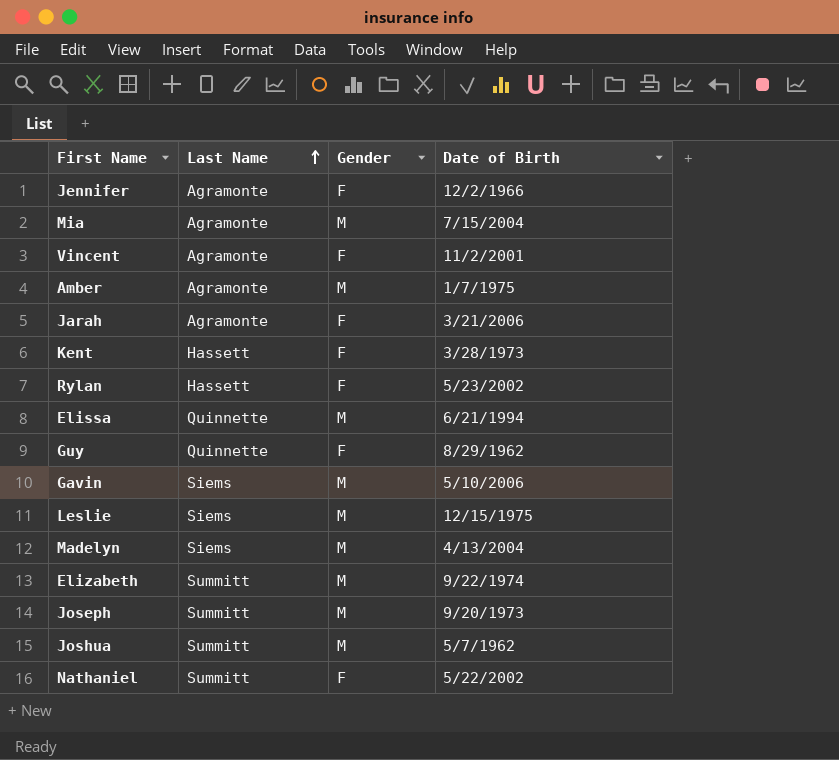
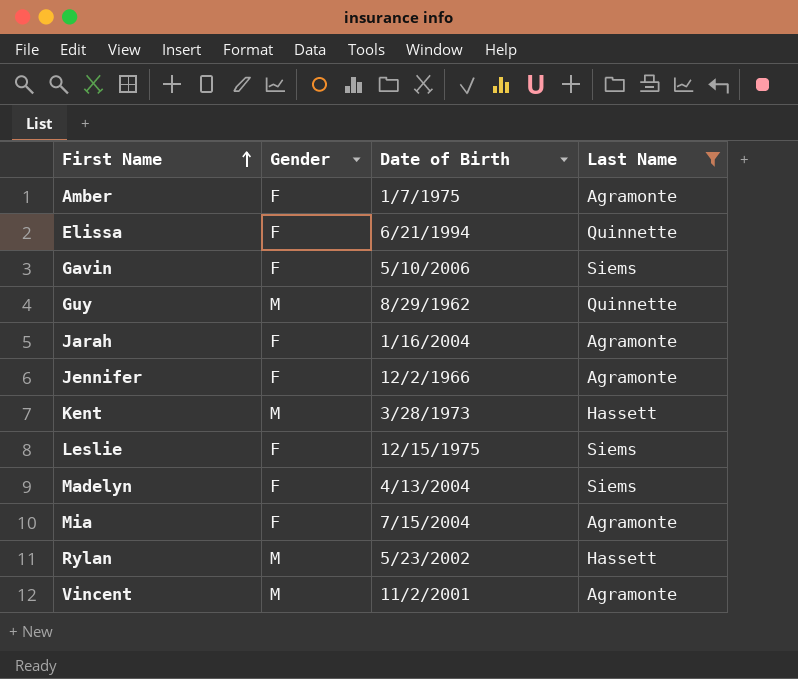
filter: none -> Last Name != Summitt
row order: Last Name ascending -> First Name ascending
column Last Name | position: 2 -> 4
Amber | Gender: M -> F
Elissa | Gender: M -> F
Gavin | Gender: M -> F
Guy | Gender: F -> M
Jarah | Date of Birth: 3/21/2006 -> 1/16/2004
Kent | Gender: F -> M
Leslie | Gender: M -> F
Madelyn | Gender: M -> F
Mia | Gender: M -> F
Rylan | Gender: F -> M
Vincent | Gender: F -> M

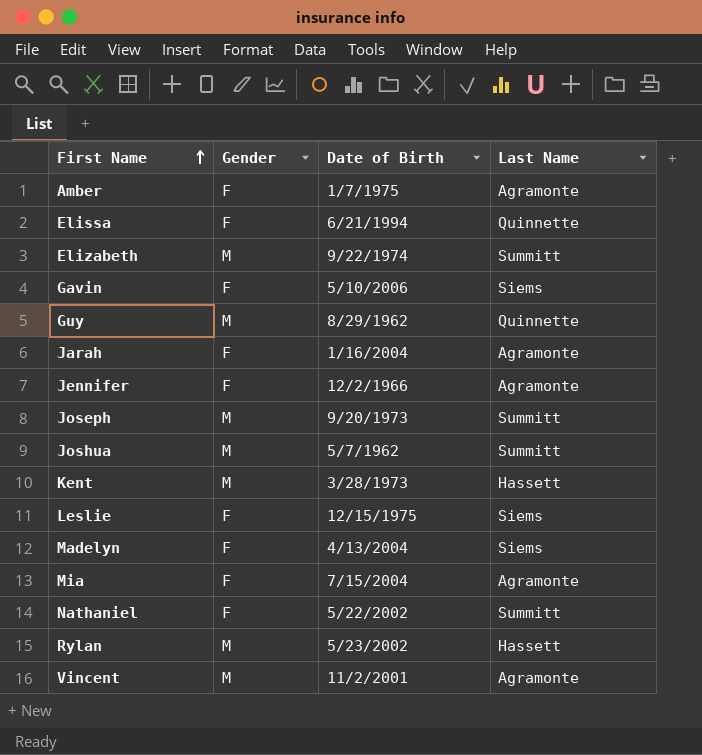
filter: Last Name != Summitt -> none

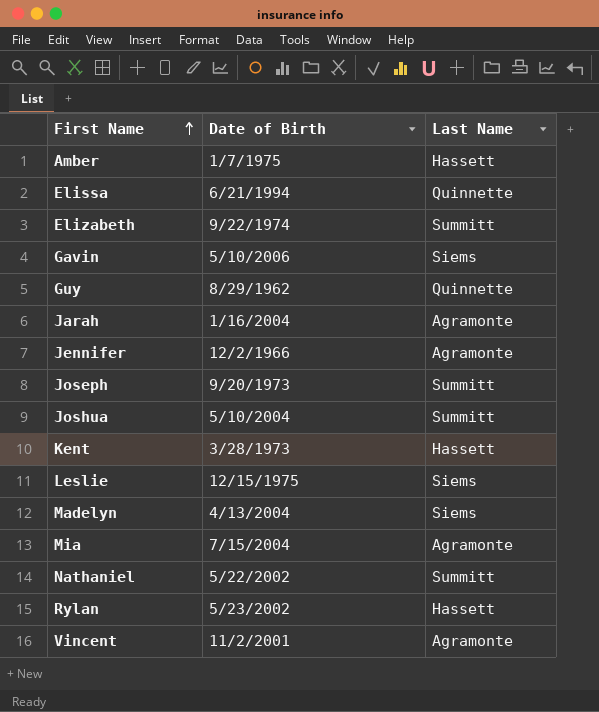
column Gender | position: 2 -> none
Amber | Last Name: Agramonte -> Hassett
Joshua | Date of Birth: 5/7/1962 -> 5/10/2004

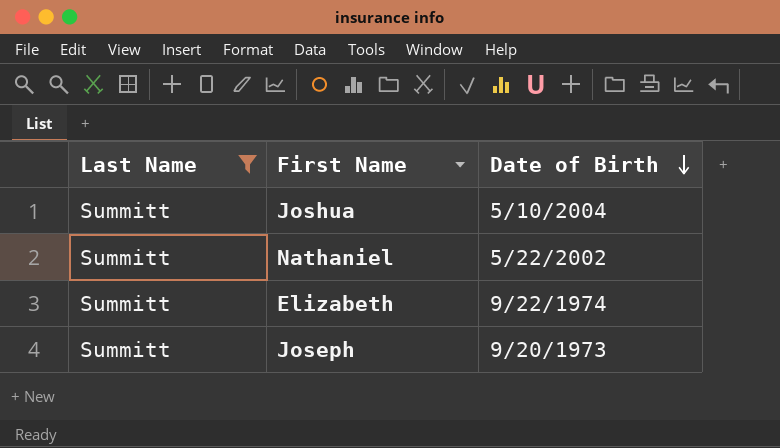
filter: none -> Last Name = Summitt
row order: First Name ascending -> Date of Birth descending
column Last Name | position: 3 -> 1

